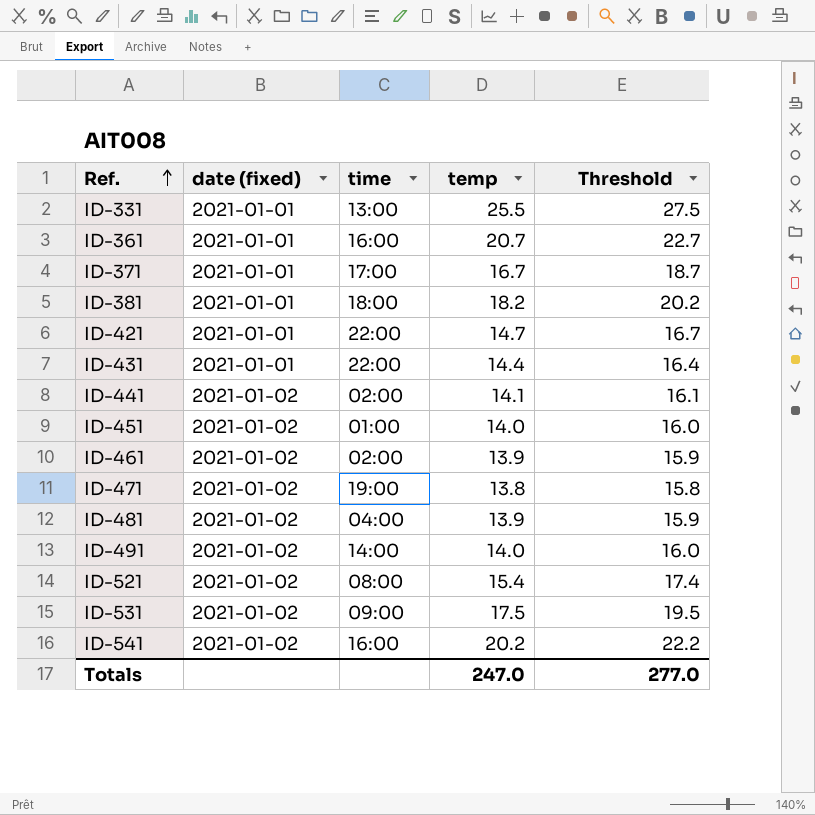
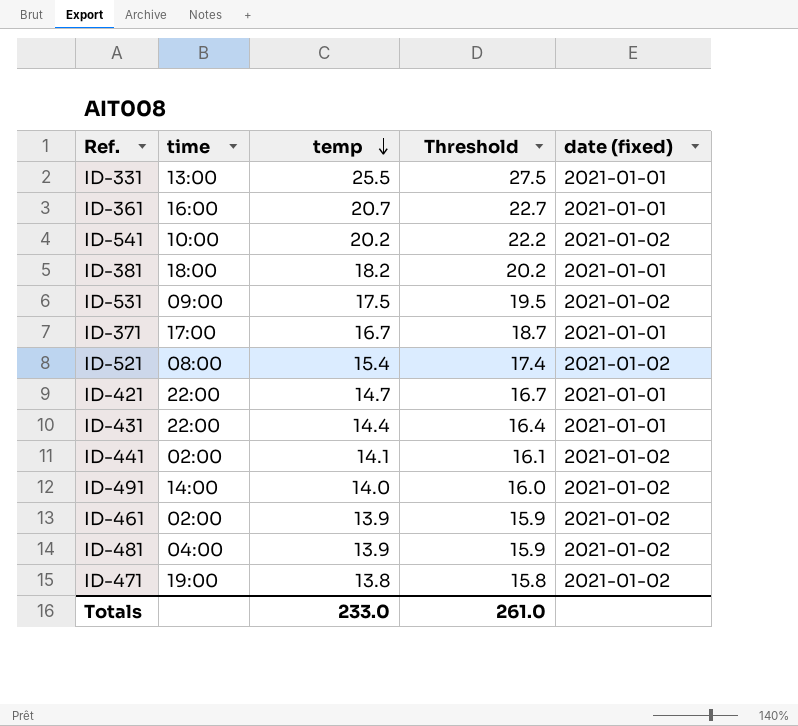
row order: Ref. ascending -> temp descending
column date (fixed) | position: 2 -> 5
row ID-451: 2021-01-02 | 01:00 | 14.0 | 16.0 -> none
ID-541 | time: 16:00 -> 10:00
Totals | temp: 247.0 -> 233.0
Totals | Threshold: 277.0 -> 261.0

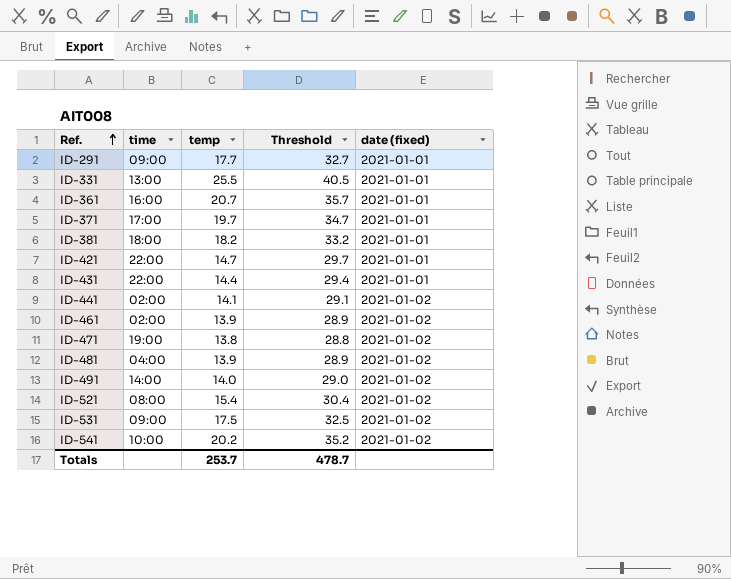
row order: temp descending -> Ref. ascending
column Threshold | formula: [temp] + 2 -> [temp] + 15
row ID-291: none -> 09:00 | 17.7 | 32.7 | 2021-01-01
ID-371 | temp: 16.7 -> 19.7
Totals | temp: 233.0 -> 253.7
Totals | Threshold: 261.0 -> 478.7

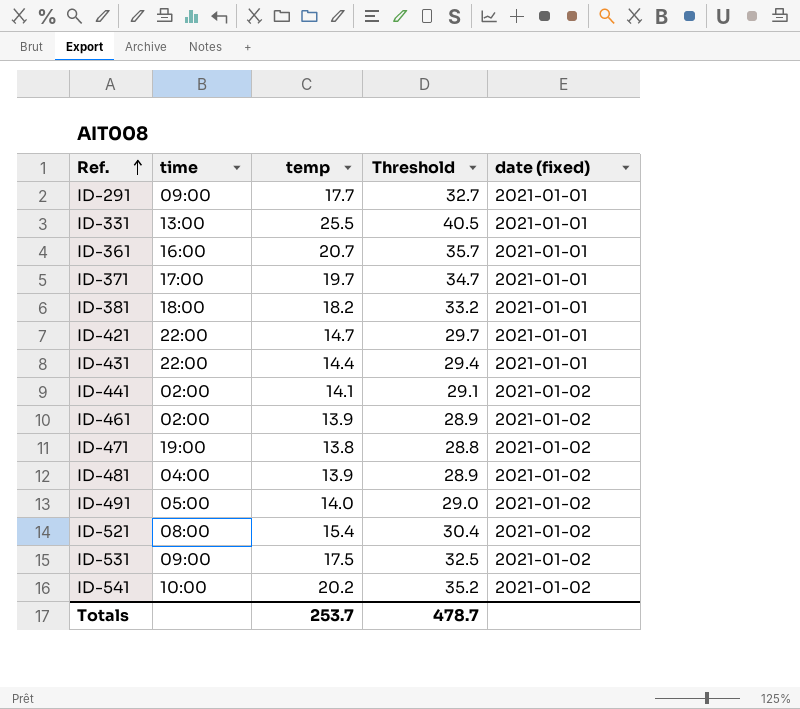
ID-491 | time: 14:00 -> 05:00

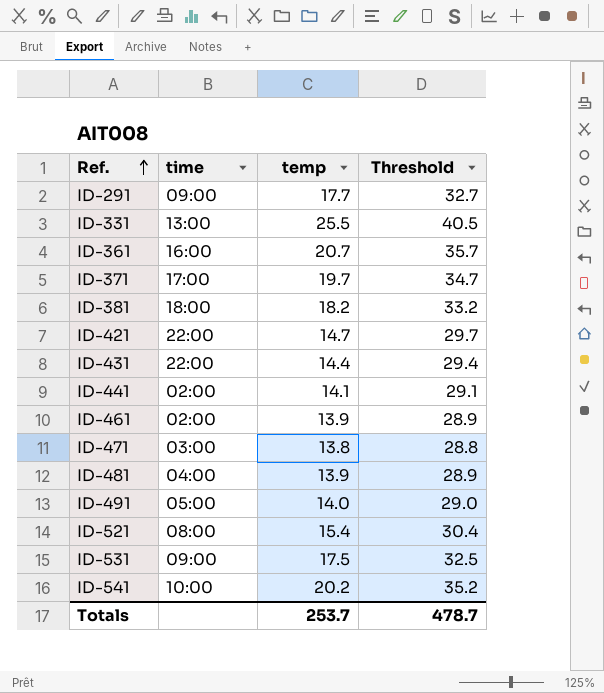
column date (fixed) | position: 5 -> none
ID-471 | time: 19:00 -> 03:00

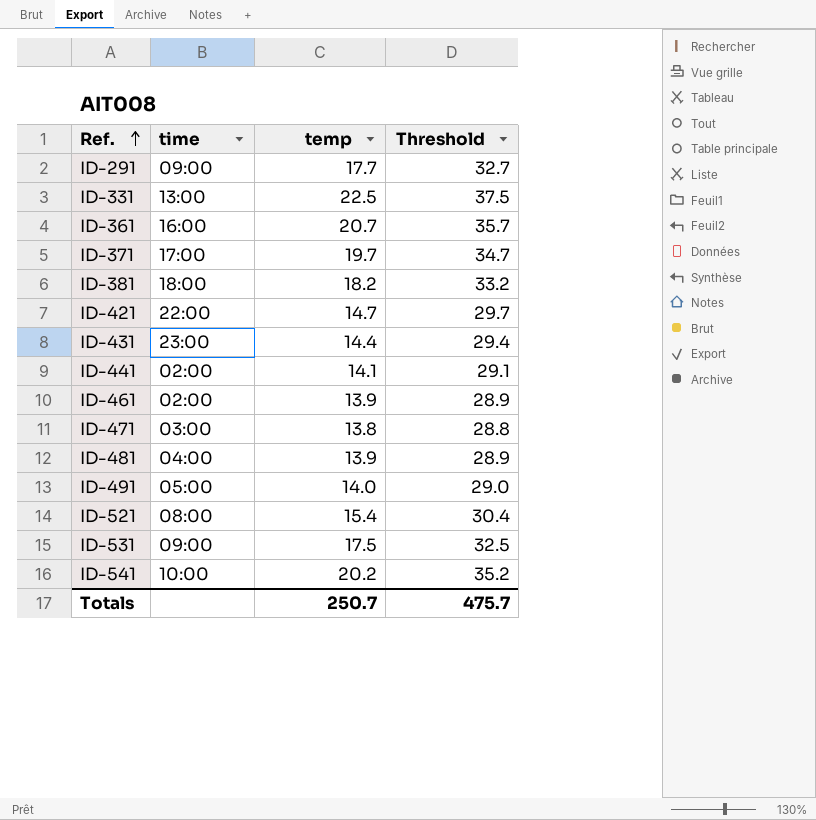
ID-331 | temp: 25.5 -> 22.5
ID-331 | Threshold: 40.5 -> 37.5
ID-431 | time: 22:00 -> 23:00
Totals | temp: 253.7 -> 250.7
Totals | Threshold: 478.7 -> 475.7

